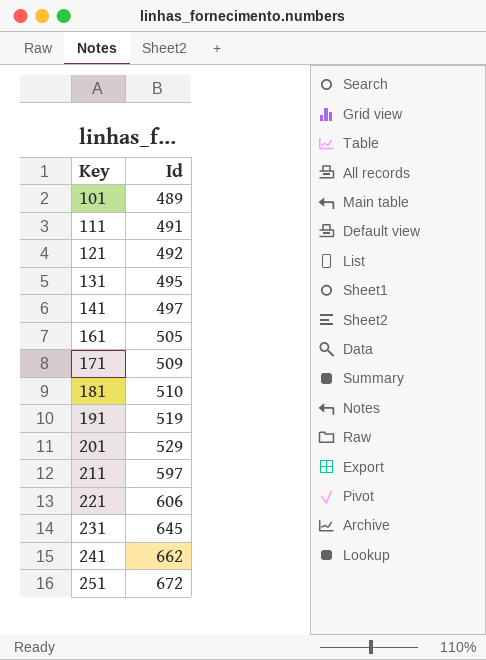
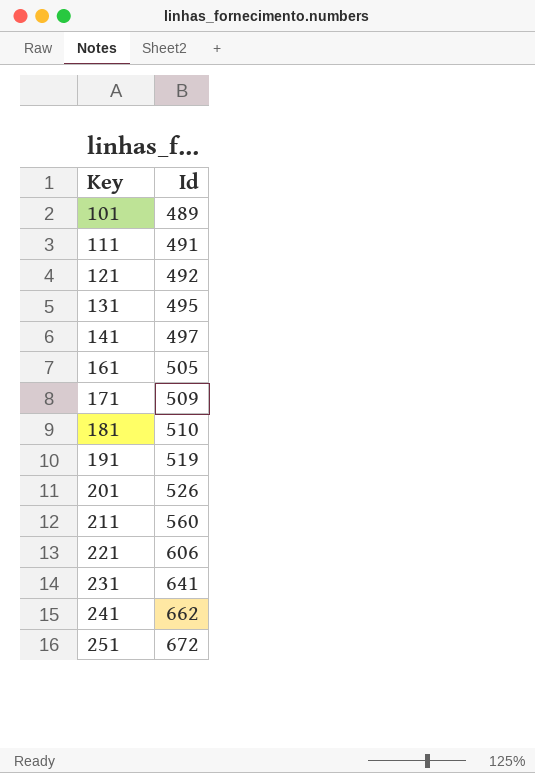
201 | Id: 529 -> 526
211 | Id: 597 -> 560
231 | Id: 645 -> 641

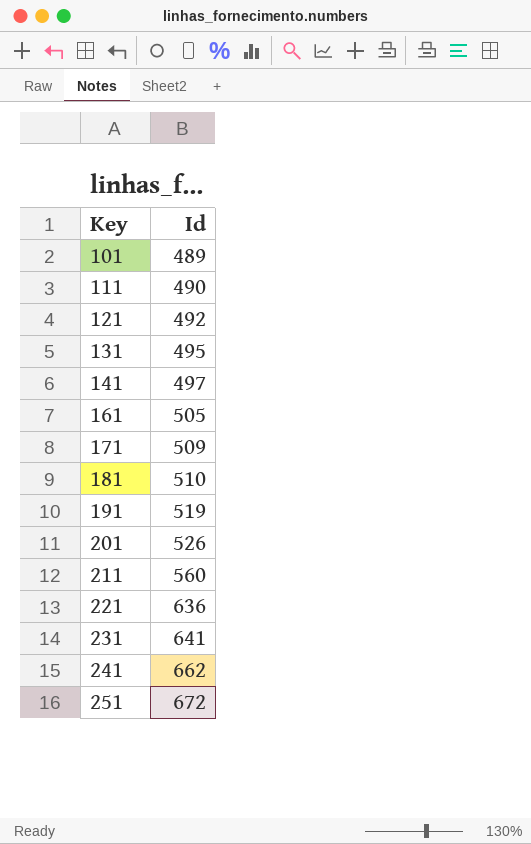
111 | Id: 491 -> 490
221 | Id: 606 -> 636

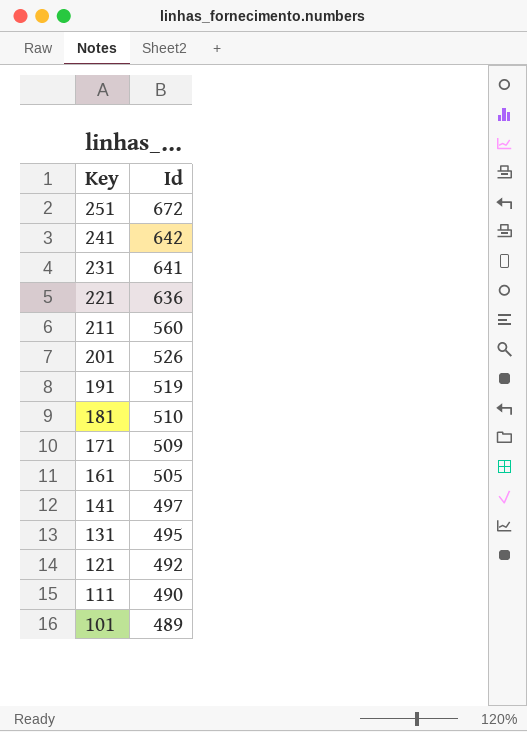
row order: Key ascending -> Key descending
241 | Id: 662 -> 642

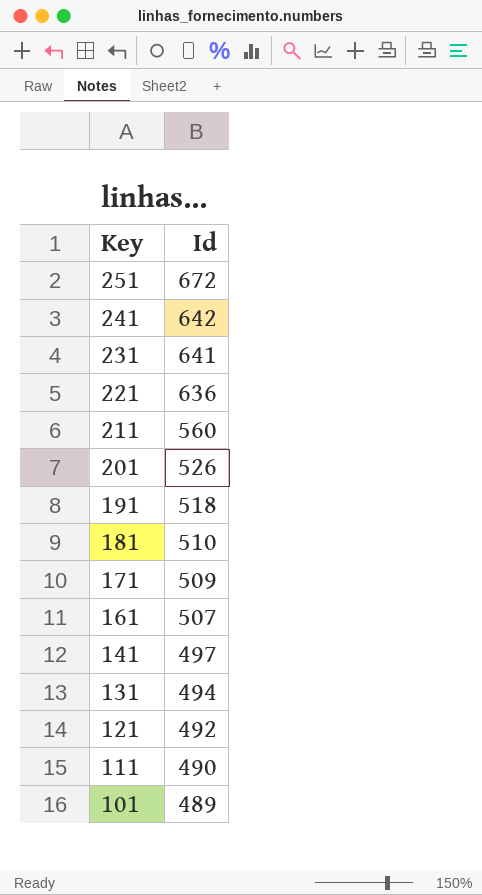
191 | Id: 519 -> 518
161 | Id: 505 -> 507
131 | Id: 495 -> 494

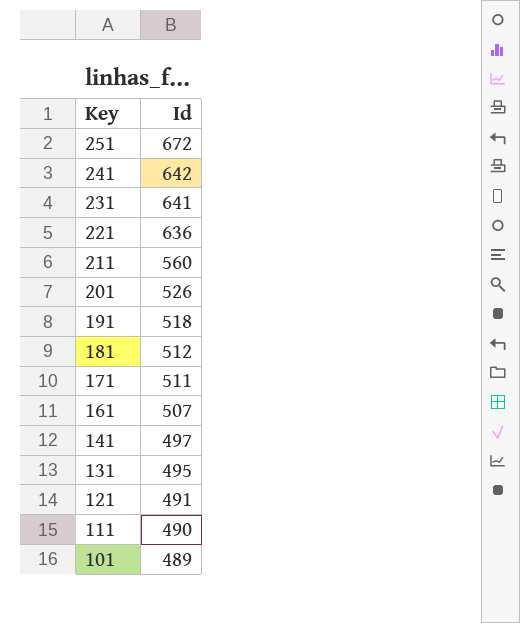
181 | Id: 510 -> 512
171 | Id: 509 -> 511
131 | Id: 494 -> 495
121 | Id: 492 -> 491

